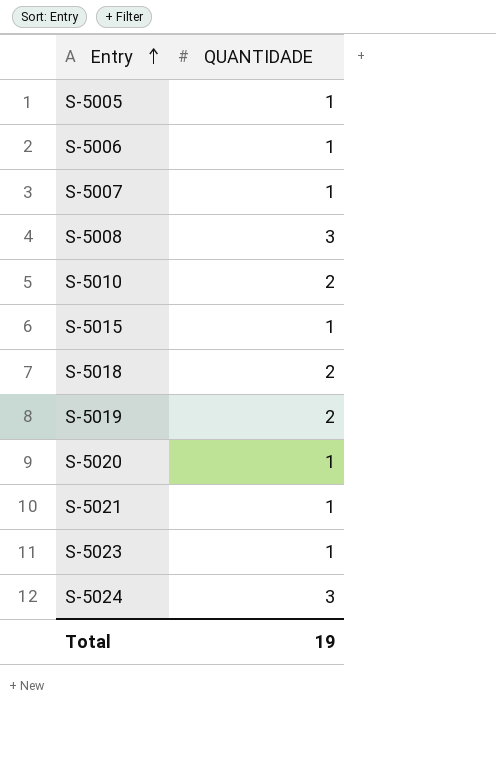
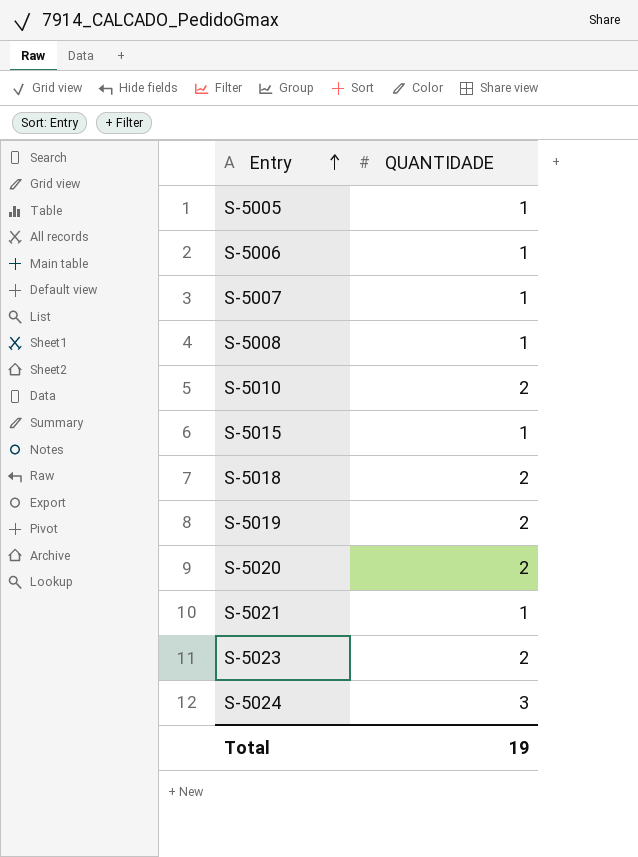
S-5008 | QUANTIDADE: 3 -> 1
S-5020 | QUANTIDADE: 1 -> 2
S-5023 | QUANTIDADE: 1 -> 2

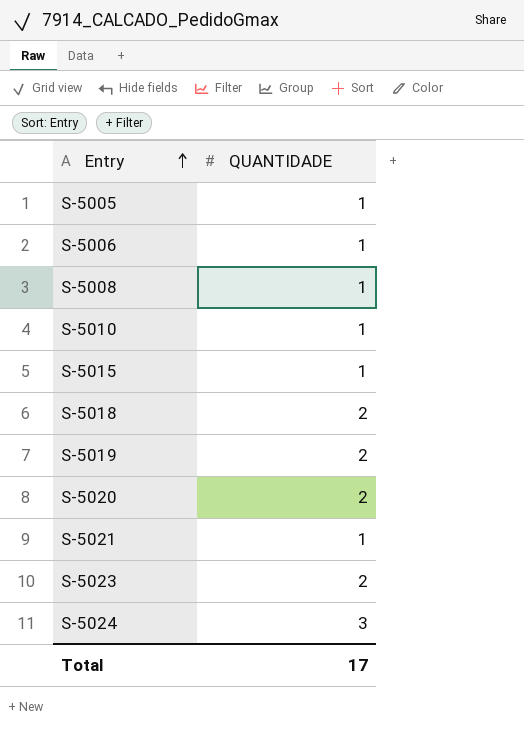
row S-5007: 1 -> none
S-5010 | QUANTIDADE: 2 -> 1
Total | QUANTIDADE: 19 -> 17

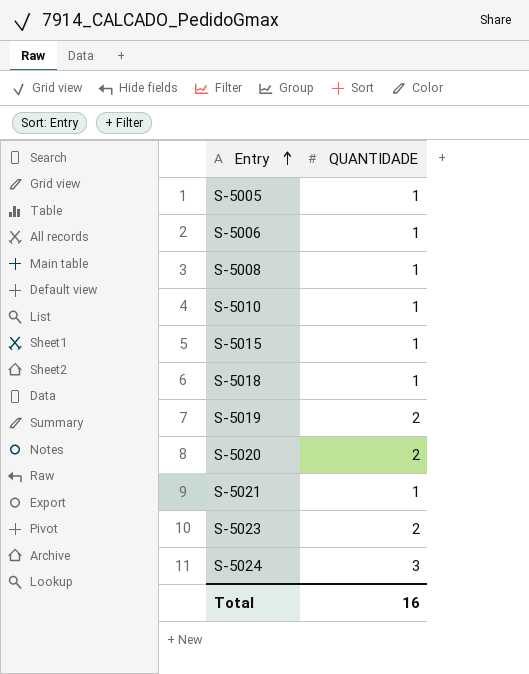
S-5018 | QUANTIDADE: 2 -> 1
Total | QUANTIDADE: 17 -> 16

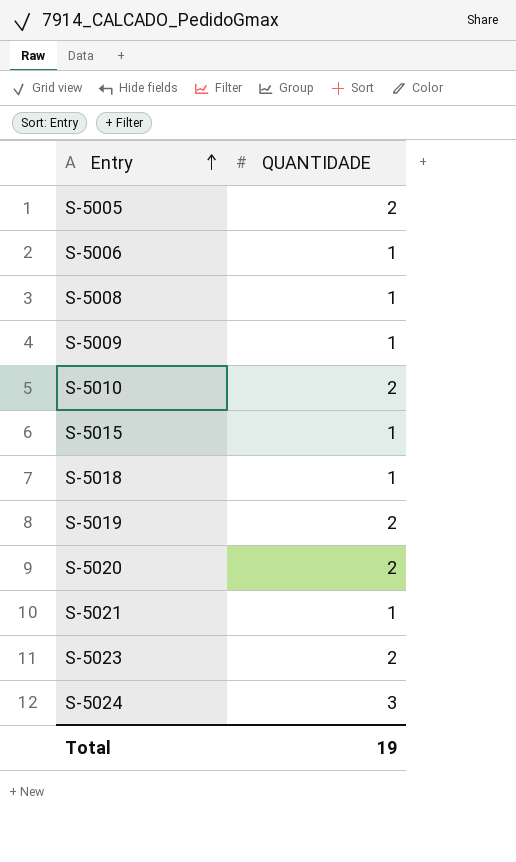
S-5005 | QUANTIDADE: 1 -> 2
row S-5009: none -> 1
S-5010 | QUANTIDADE: 1 -> 2
Total | QUANTIDADE: 16 -> 19

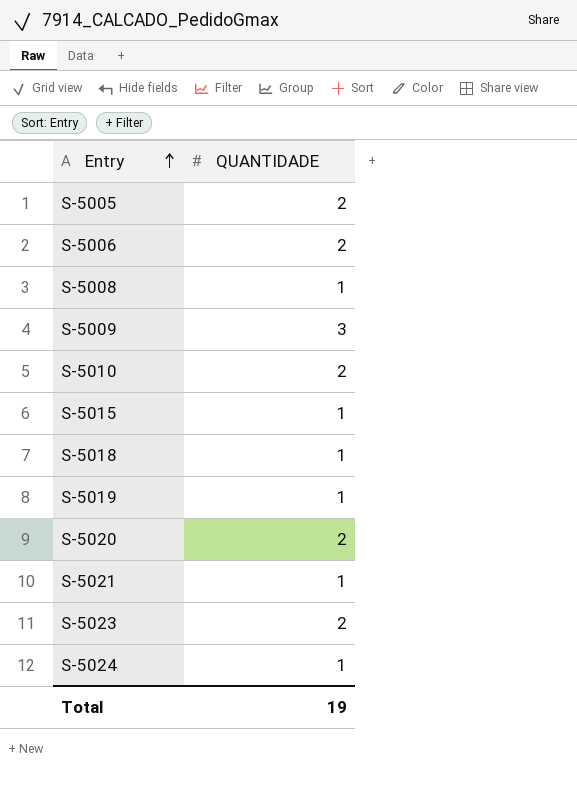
S-5006 | QUANTIDADE: 1 -> 2
S-5009 | QUANTIDADE: 1 -> 3
S-5019 | QUANTIDADE: 2 -> 1
S-5024 | QUANTIDADE: 3 -> 1

